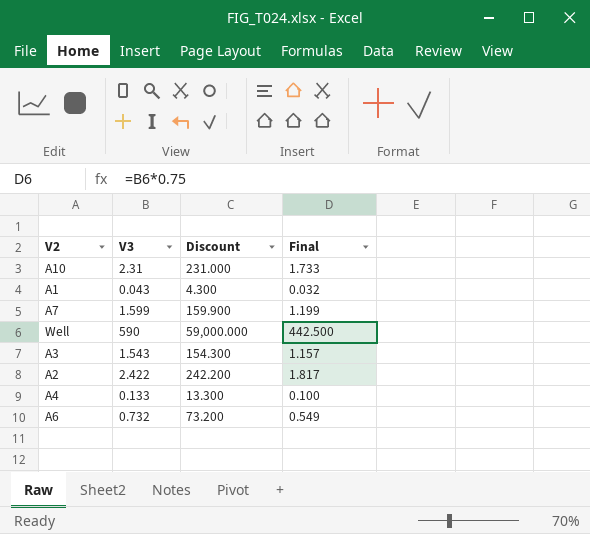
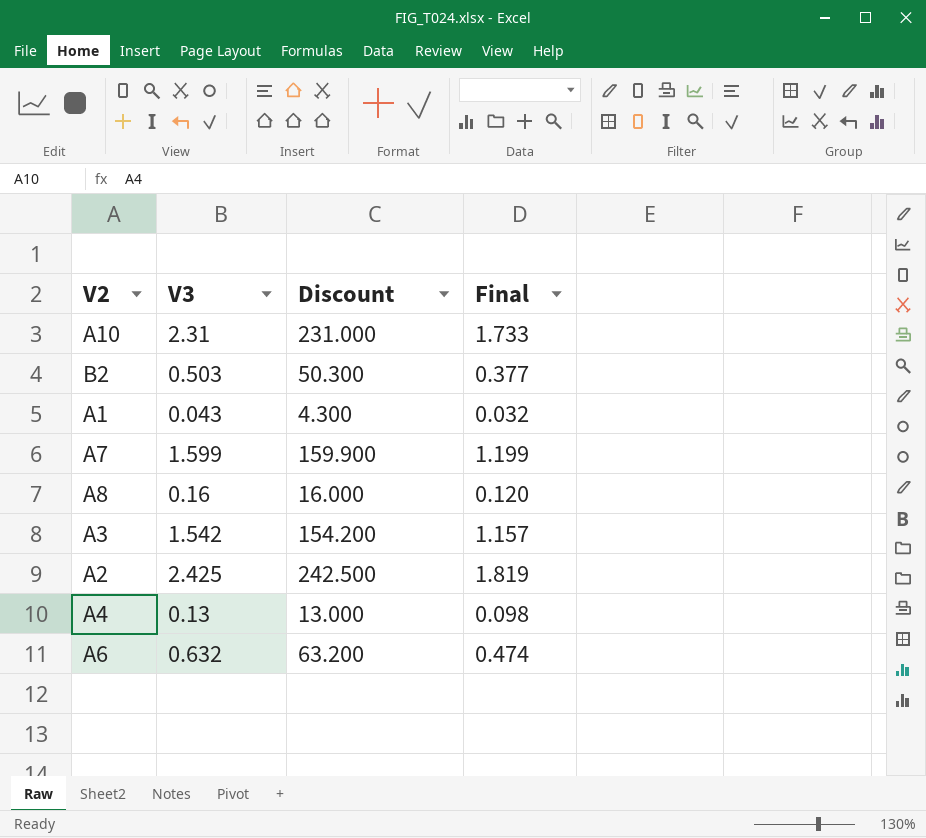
row Well: 590 | 59,000.000 | 442.500 -> none
row B2: none -> 0.503 | 50.300 | 0.377
row A8: none -> 0.16 | 16.000 | 0.120
A3 | V3: 1.543 -> 1.542
A3 | Discount: 154.300 -> 154.200
A2 | V3: 2.422 -> 2.425
A2 | Discount: 242.200 -> 242.500
A2 | Final: 1.817 -> 1.819
A4 | V3: 0.133 -> 0.13
A4 | Discount: 13.300 -> 13.000
A4 | Final: 0.100 -> 0.098
A6 | V3: 0.732 -> 0.632
A6 | Discount: 73.200 -> 63.200
A6 | Final: 0.549 -> 0.474

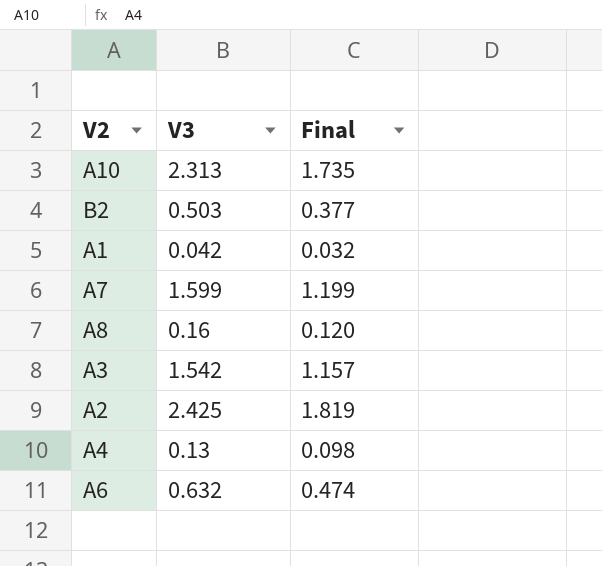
column Discount | formula: [V3] * 100 -> none
A10 | V3: 2.31 -> 2.313
A10 | Final: 1.733 -> 1.735
A1 | V3: 0.043 -> 0.042

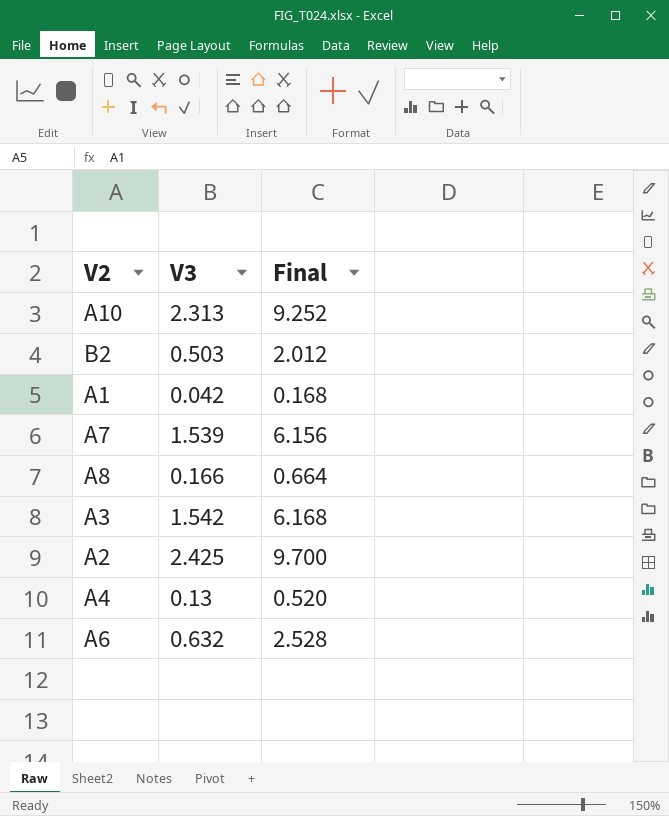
column Final | formula: [V3] * 0.75 -> [V3] * 4
A7 | V3: 1.599 -> 1.539
A8 | V3: 0.16 -> 0.166

